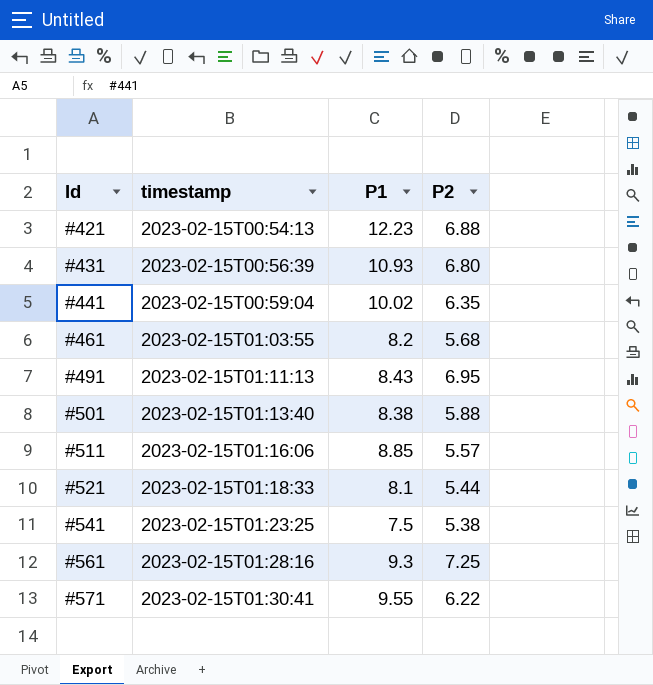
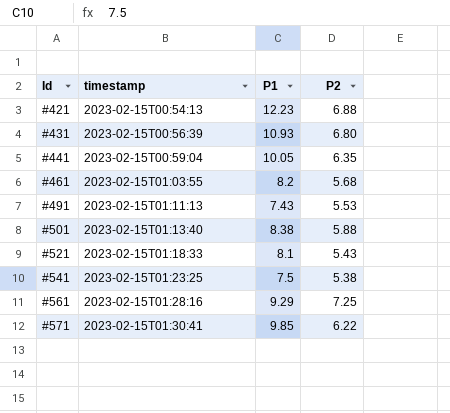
row #511: 2023-02-15T01:16:06 | 8.85 | 5.57 -> none
#441 | P1: 10.02 -> 10.05
#491 | P1: 8.43 -> 7.43
#491 | P2: 6.95 -> 5.53
#521 | P2: 5.44 -> 5.43
#561 | P1: 9.3 -> 9.29
#571 | P1: 9.55 -> 9.85

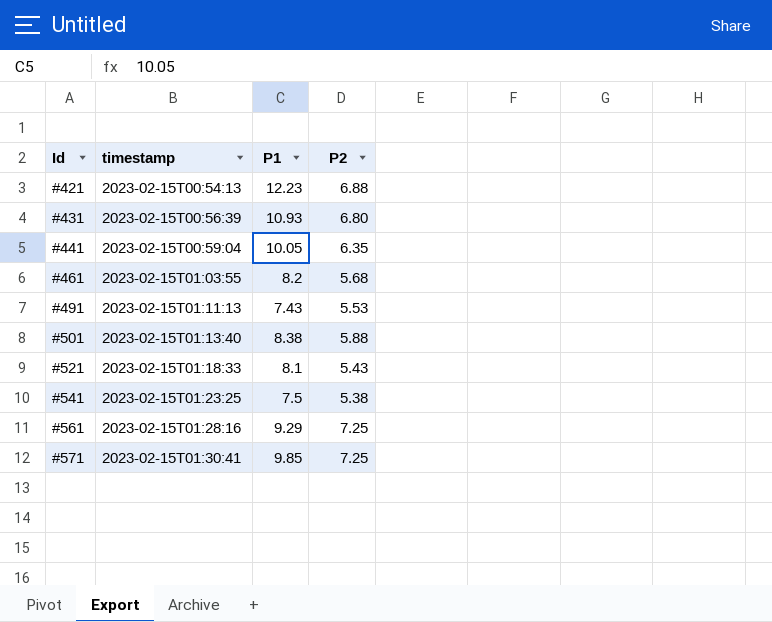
#571 | P2: 6.22 -> 7.25

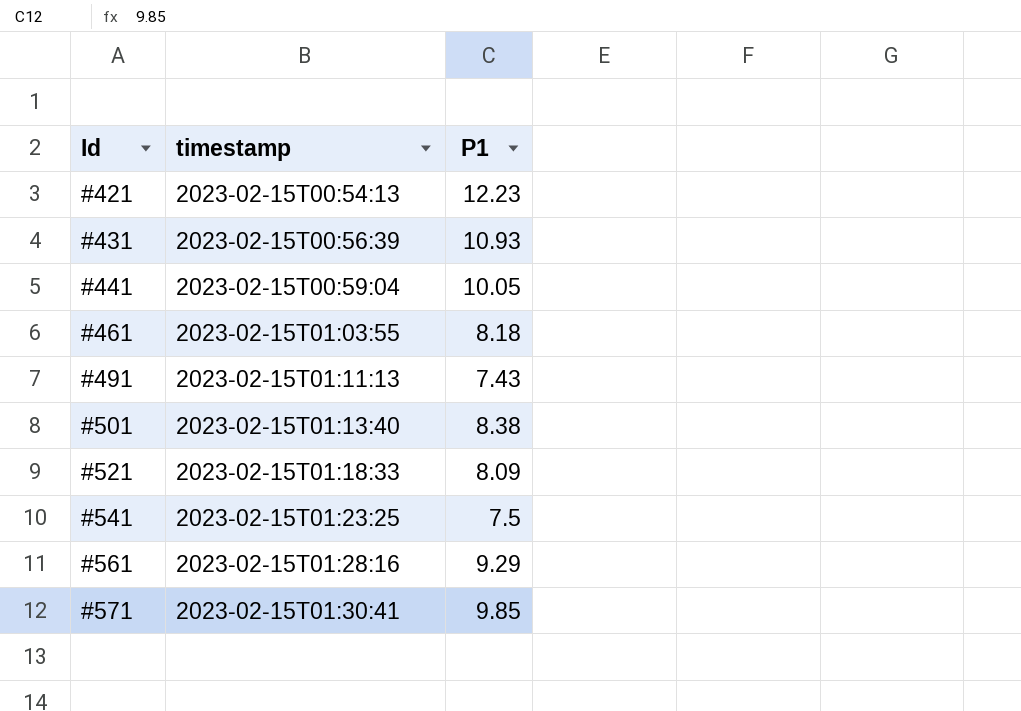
column P2 | position: 4 -> none
#461 | P1: 8.2 -> 8.18
#521 | P1: 8.1 -> 8.09

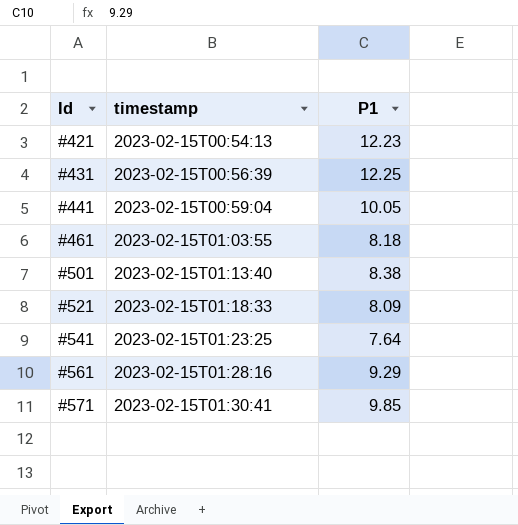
row #491: 2023-02-15T01:11:13 | 7.43 -> none
#431 | P1: 10.93 -> 12.25
#541 | P1: 7.5 -> 7.64

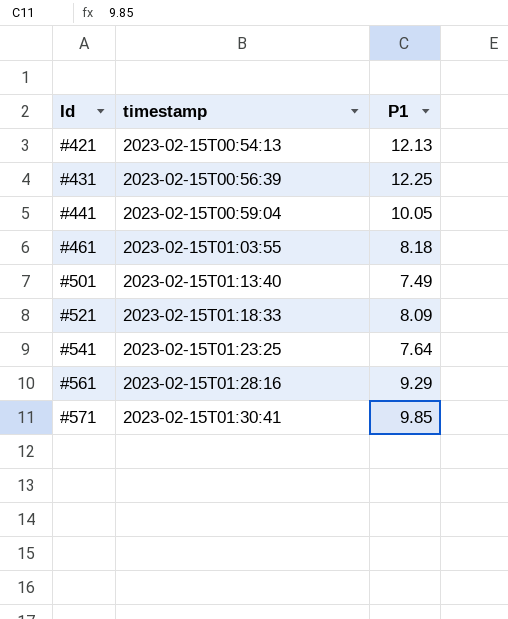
#421 | P1: 12.23 -> 12.13
#501 | P1: 8.38 -> 7.49

